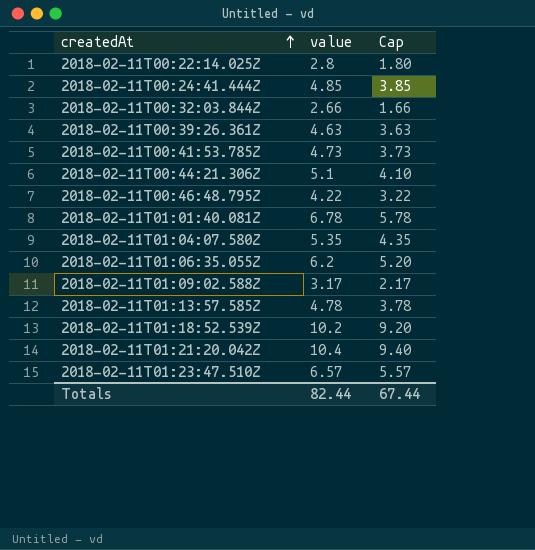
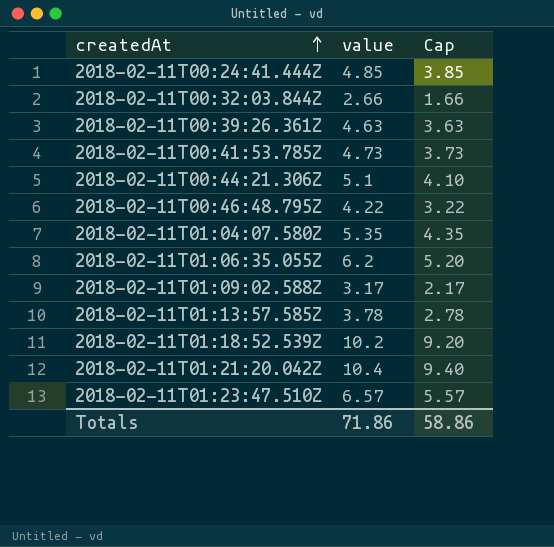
row 2018-02-11T00:22:14.025Z: 2.8 | 1.80 -> none
row 2018-02-11T01:01:40.081Z: 6.78 | 5.78 -> none
2018-02-11T01:13:57.585Z | value: 4.78 -> 3.78
2018-02-11T01:13:57.585Z | Cap: 3.78 -> 2.78
Totals | value: 82.44 -> 71.86
Totals | Cap: 67.44 -> 58.86

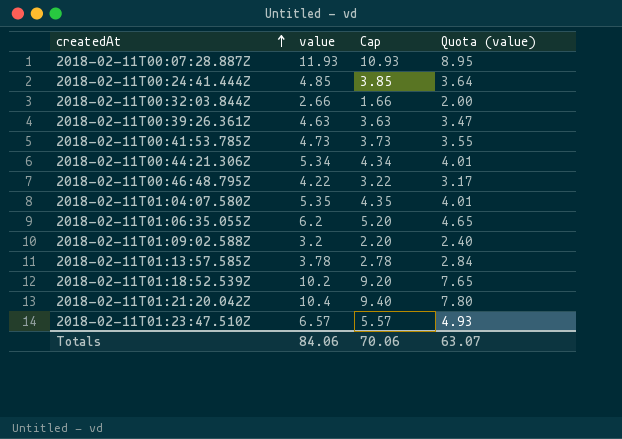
column Quota (value) | formula: none -> [value] * 0.75
row 2018-02-11T00:07:28.887Z: none -> 11.93 | 10.93 | 8.95
2018-02-11T00:44:21.306Z | value: 5.1 -> 5.34
2018-02-11T00:44:21.306Z | Cap: 4.10 -> 4.34
2018-02-11T01:09:02.588Z | value: 3.17 -> 3.2
2018-02-11T01:09:02.588Z | Cap: 2.17 -> 2.20
Totals | value: 71.86 -> 84.06
Totals | Cap: 58.86 -> 70.06

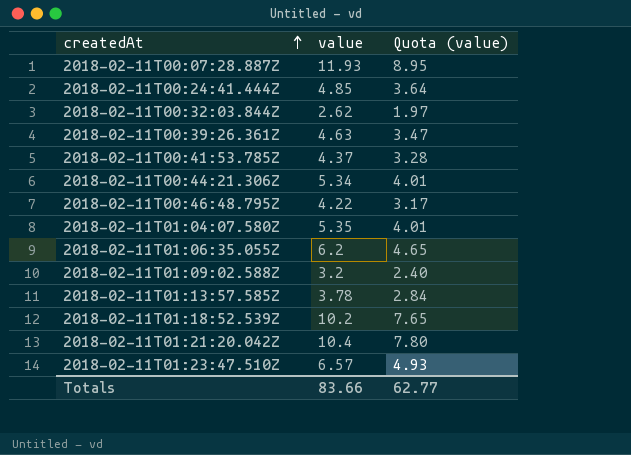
column Cap | formula: [value] - 1 -> none
2018-02-11T00:32:03.844Z | value: 2.66 -> 2.62
2018-02-11T00:32:03.844Z | Quota (value): 2.00 -> 1.97
2018-02-11T00:41:53.785Z | value: 4.73 -> 4.37
2018-02-11T00:41:53.785Z | Quota (value): 3.55 -> 3.28
Totals | value: 84.06 -> 83.66
Totals | Quota (value): 63.07 -> 62.77

